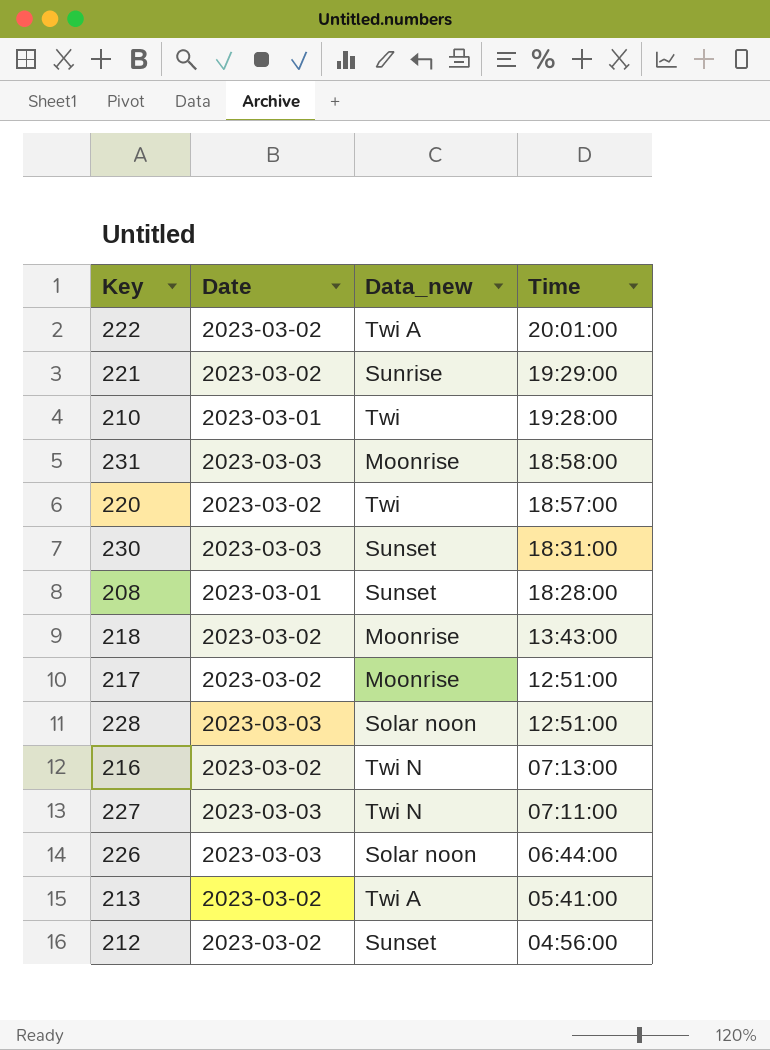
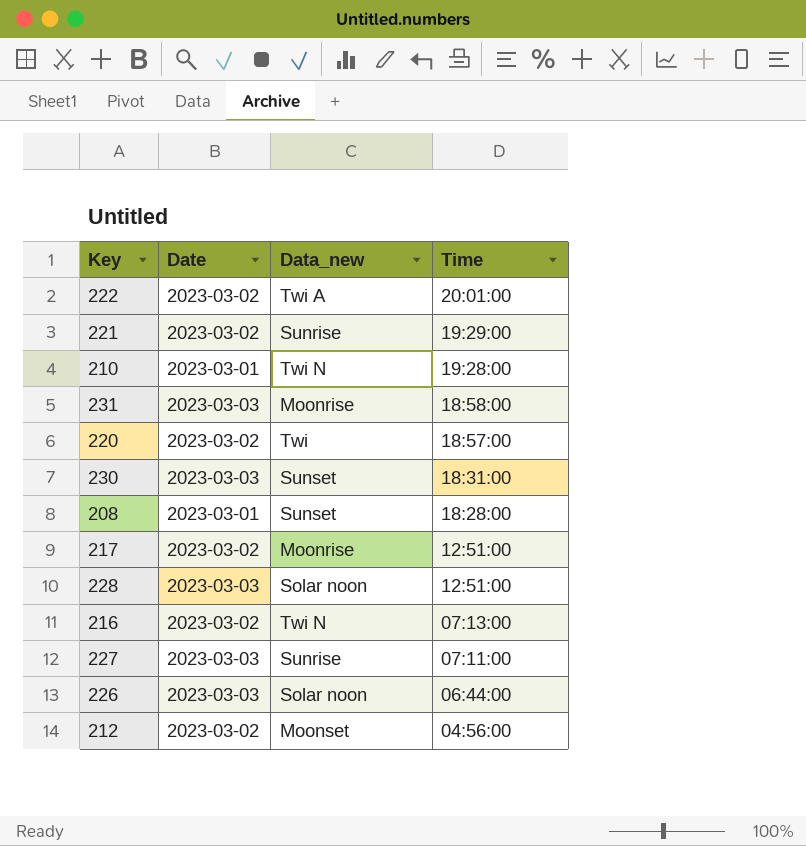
row 218: 2023-03-02 | Moonrise | 13:43:00 -> none
row 213: 2023-03-02 | Twi A | 05:41:00 -> none
210 | Data_new: Twi -> Twi N
227 | Data_new: Twi N -> Sunrise
212 | Data_new: Sunset -> Moonset

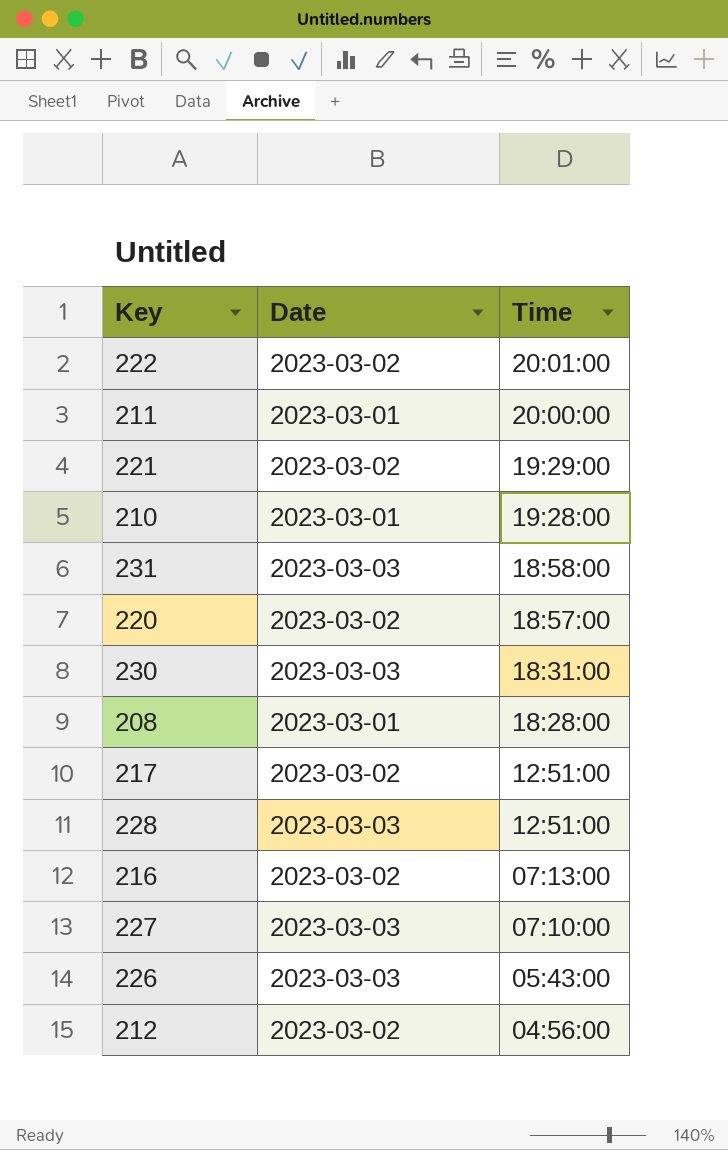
column Data_new | position: 3 -> none
row 211: none -> 2023-03-01 | 20:00:00
227 | Time: 07:11:00 -> 07:10:00
226 | Time: 06:44:00 -> 05:43:00

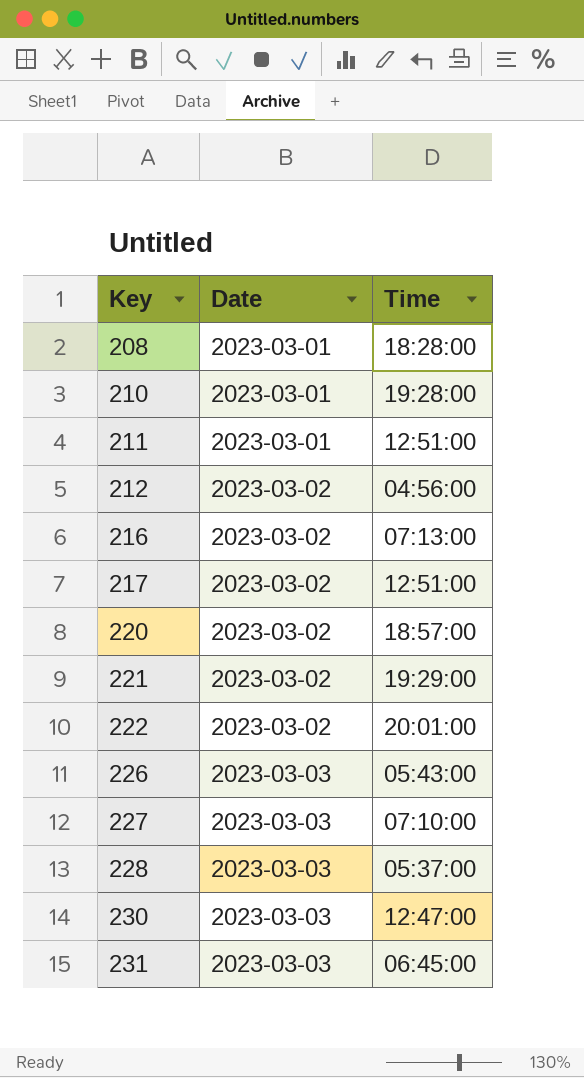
row order: Time descending -> Key ascending
211 | Time: 20:00:00 -> 12:51:00
228 | Time: 12:51:00 -> 05:37:00
230 | Time: 18:31:00 -> 12:47:00
231 | Time: 18:58:00 -> 06:45:00

